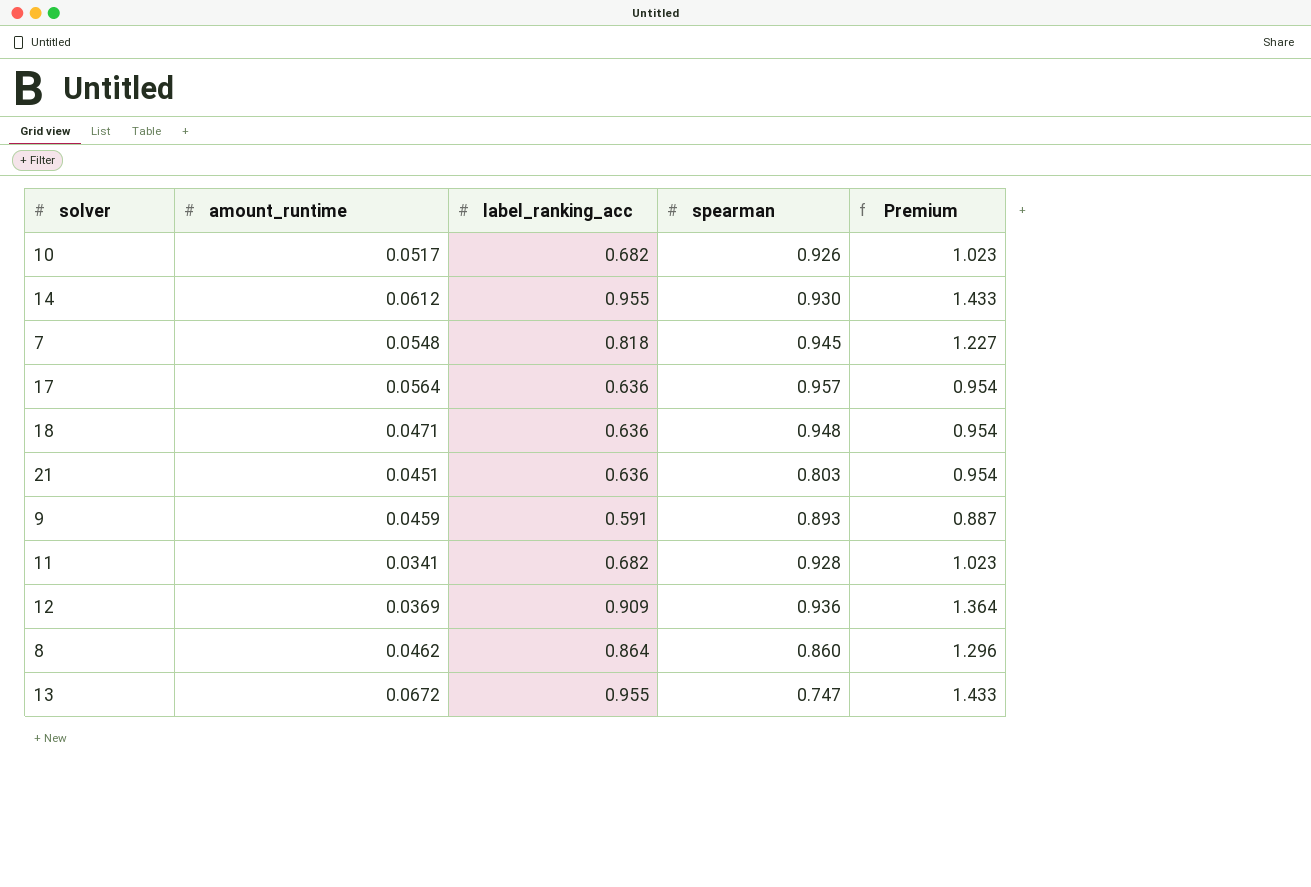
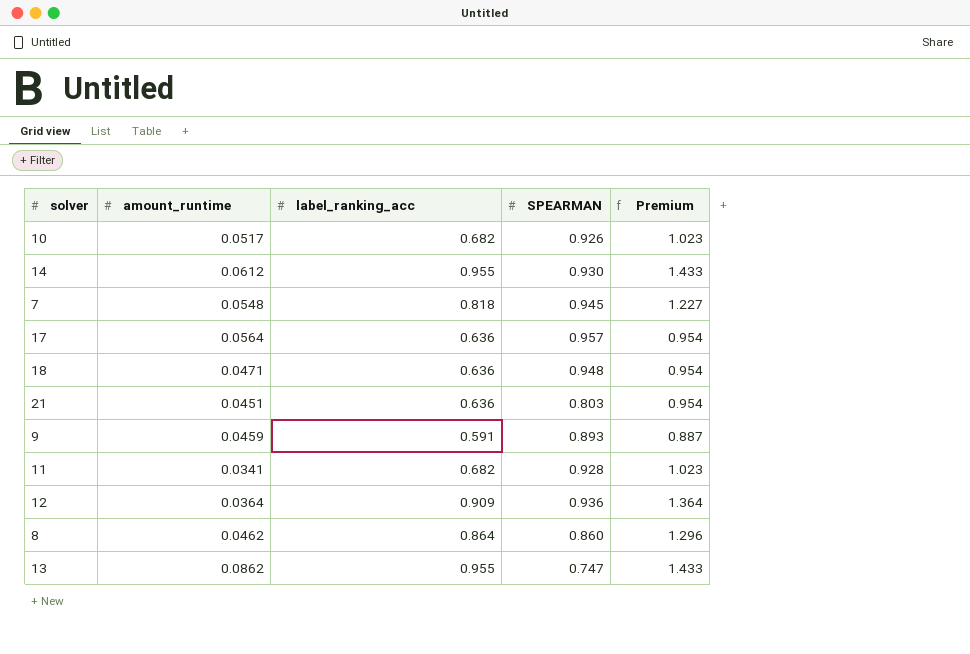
column name: spearman -> SPEARMAN
12 | amount_runtime: 0.0369 -> 0.0364
13 | amount_runtime: 0.0672 -> 0.0862

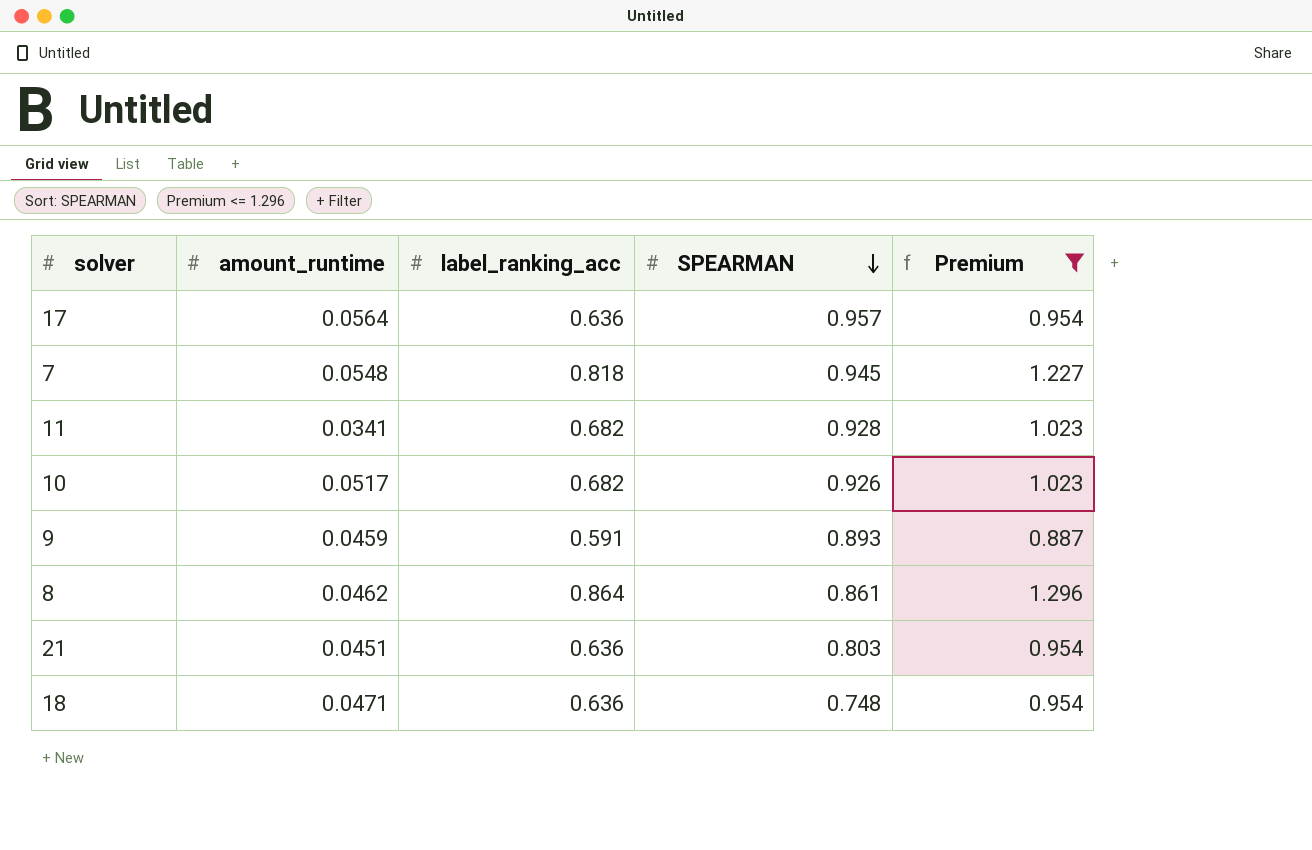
filter: none -> Premium <= 1.296
row order: none -> SPEARMAN descending
8 | SPEARMAN: 0.860 -> 0.861
18 | SPEARMAN: 0.948 -> 0.748

